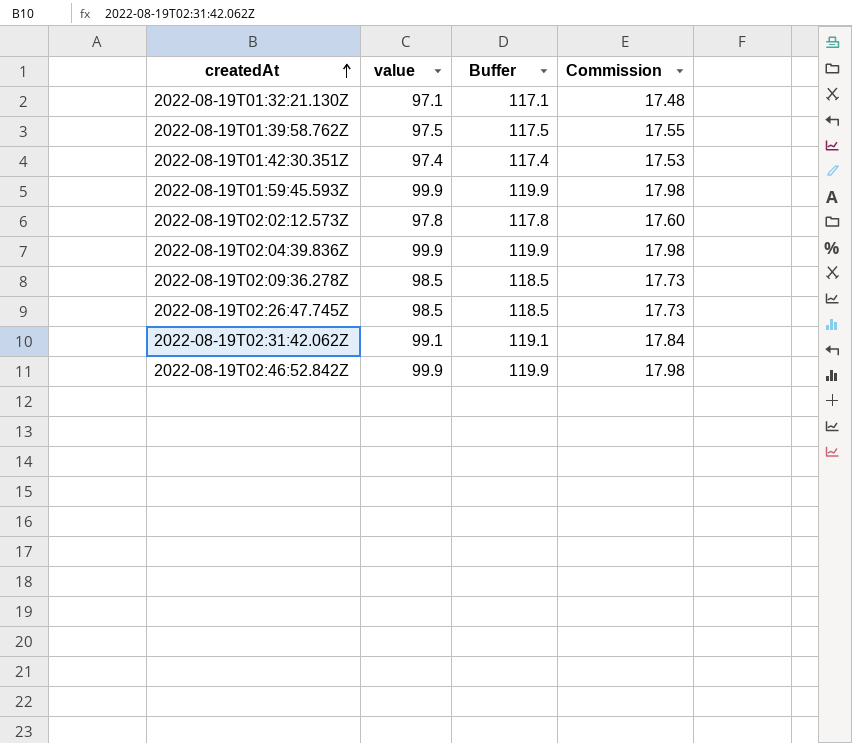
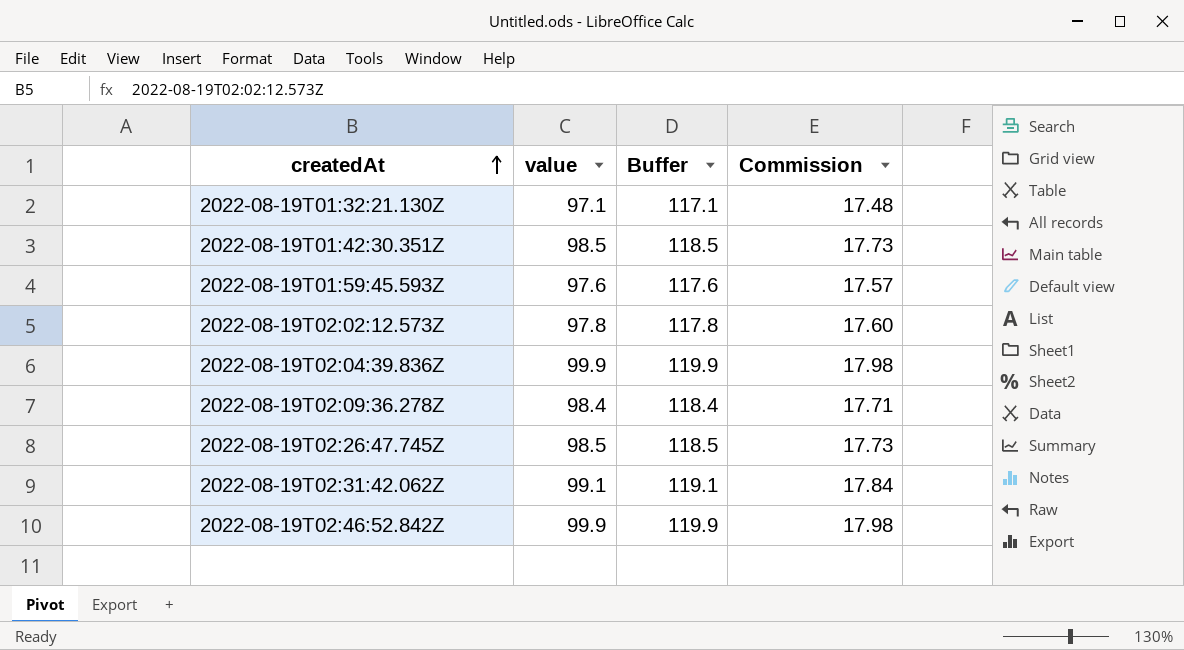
row 2022-08-19T01:39:58.762Z: 97.5 | 117.5 | 17.55 -> none
2022-08-19T01:42:30.351Z | value: 97.4 -> 98.5
2022-08-19T01:42:30.351Z | Buffer: 117.4 -> 118.5
2022-08-19T01:42:30.351Z | Commission: 17.53 -> 17.73
2022-08-19T01:59:45.593Z | value: 99.9 -> 97.6
2022-08-19T01:59:45.593Z | Buffer: 119.9 -> 117.6
2022-08-19T01:59:45.593Z | Commission: 17.98 -> 17.57
2022-08-19T02:09:36.278Z | value: 98.5 -> 98.4
2022-08-19T02:09:36.278Z | Buffer: 118.5 -> 118.4
2022-08-19T02:09:36.278Z | Commission: 17.73 -> 17.71

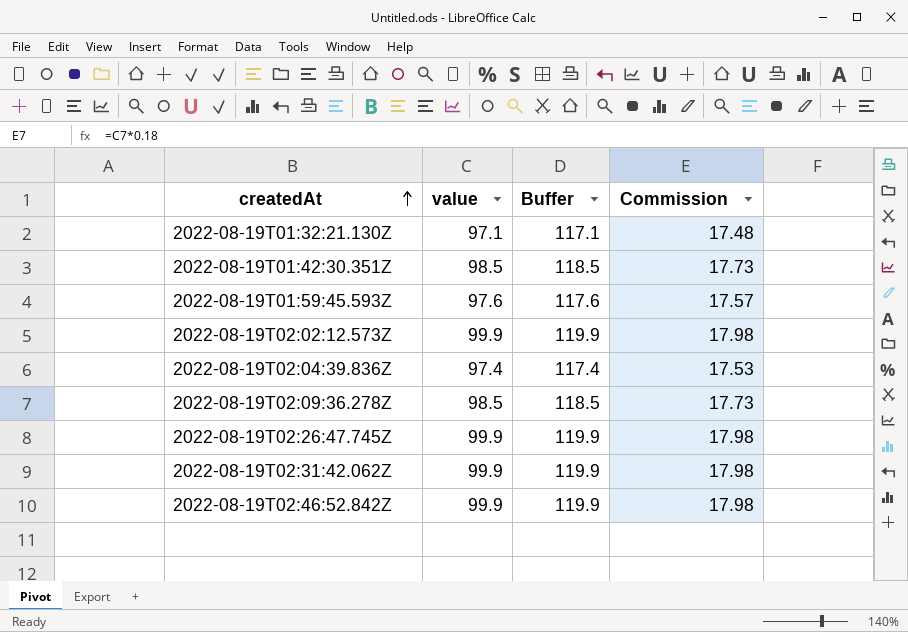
2022-08-19T02:02:12.573Z | value: 97.8 -> 99.9
2022-08-19T02:02:12.573Z | Buffer: 117.8 -> 119.9
2022-08-19T02:02:12.573Z | Commission: 17.60 -> 17.98
2022-08-19T02:04:39.836Z | value: 99.9 -> 97.4
2022-08-19T02:04:39.836Z | Buffer: 119.9 -> 117.4
2022-08-19T02:04:39.836Z | Commission: 17.98 -> 17.53
2022-08-19T02:09:36.278Z | value: 98.4 -> 98.5
2022-08-19T02:09:36.278Z | Buffer: 118.4 -> 118.5
2022-08-19T02:09:36.278Z | Commission: 17.71 -> 17.73
2022-08-19T02:26:47.745Z | value: 98.5 -> 99.9
2022-08-19T02:26:47.745Z | Buffer: 118.5 -> 119.9
2022-08-19T02:26:47.745Z | Commission: 17.73 -> 17.98
2022-08-19T02:31:42.062Z | value: 99.1 -> 99.9
2022-08-19T02:31:42.062Z | Buffer: 119.1 -> 119.9
2022-08-19T02:31:42.062Z | Commission: 17.84 -> 17.98

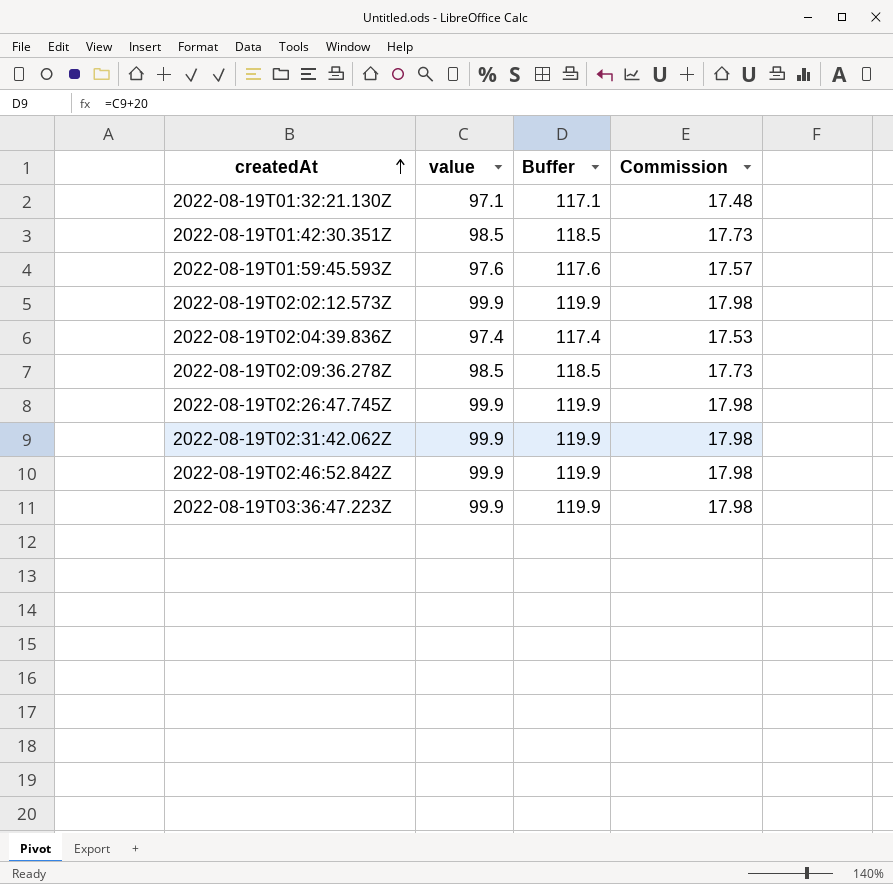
row 2022-08-19T03:36:47.223Z: none -> 99.9 | 119.9 | 17.98

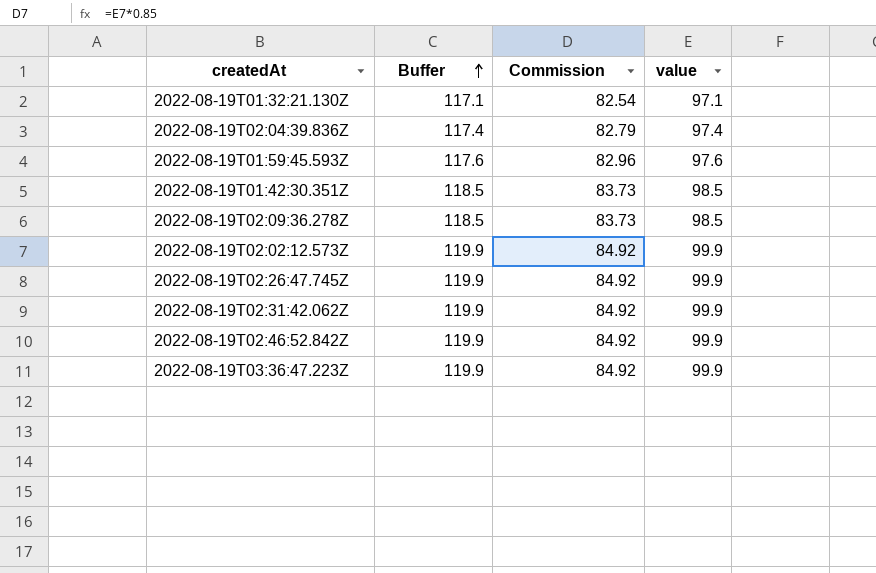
row order: createdAt ascending -> Buffer ascending
column Commission | formula: [value] * 0.18 -> [value] * 0.85
column value | position: 2 -> 4

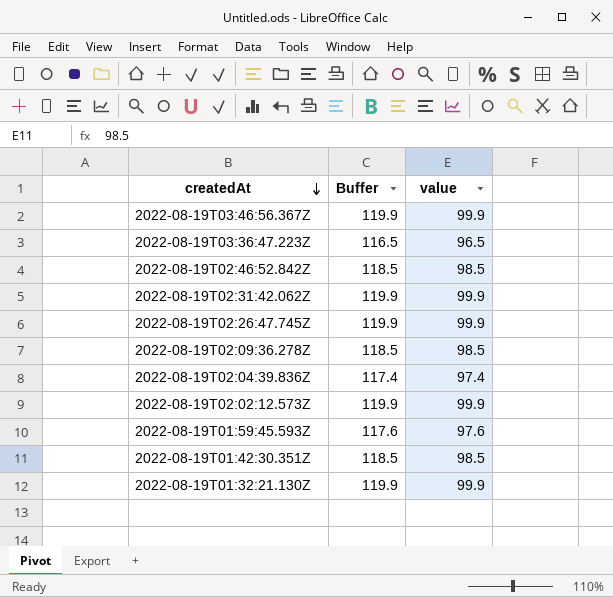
row order: Buffer ascending -> createdAt descending
column Commission | formula: [value] * 0.85 -> none
row 2022-08-19T03:46:56.367Z: none -> 119.9 | 99.9
2022-08-19T03:36:47.223Z | Buffer: 119.9 -> 116.5
2022-08-19T03:36:47.223Z | value: 99.9 -> 96.5
2022-08-19T02:46:52.842Z | Buffer: 119.9 -> 118.5
2022-08-19T02:46:52.842Z | value: 99.9 -> 98.5
2022-08-19T01:32:21.130Z | Buffer: 117.1 -> 119.9
2022-08-19T01:32:21.130Z | value: 97.1 -> 99.9

